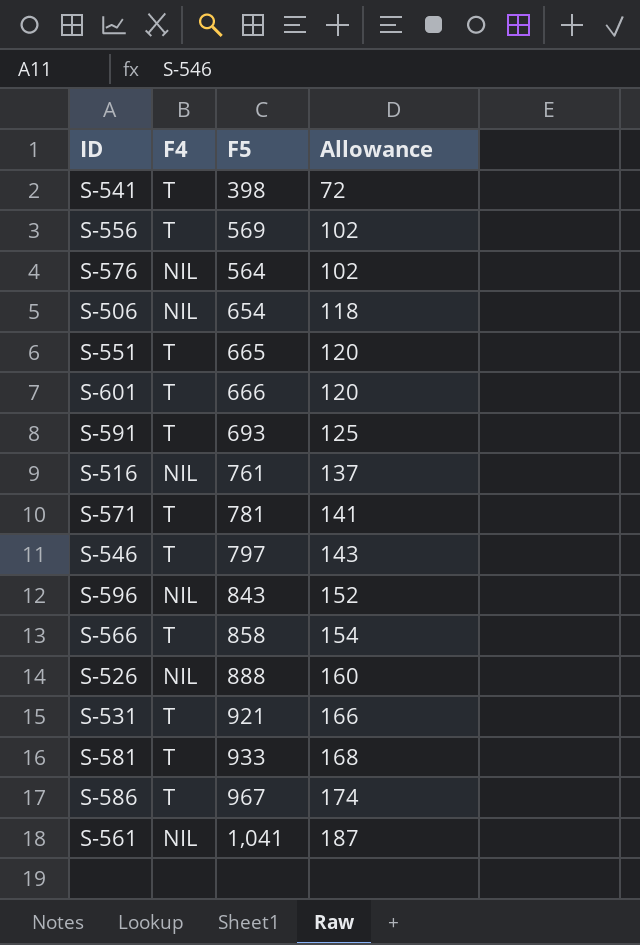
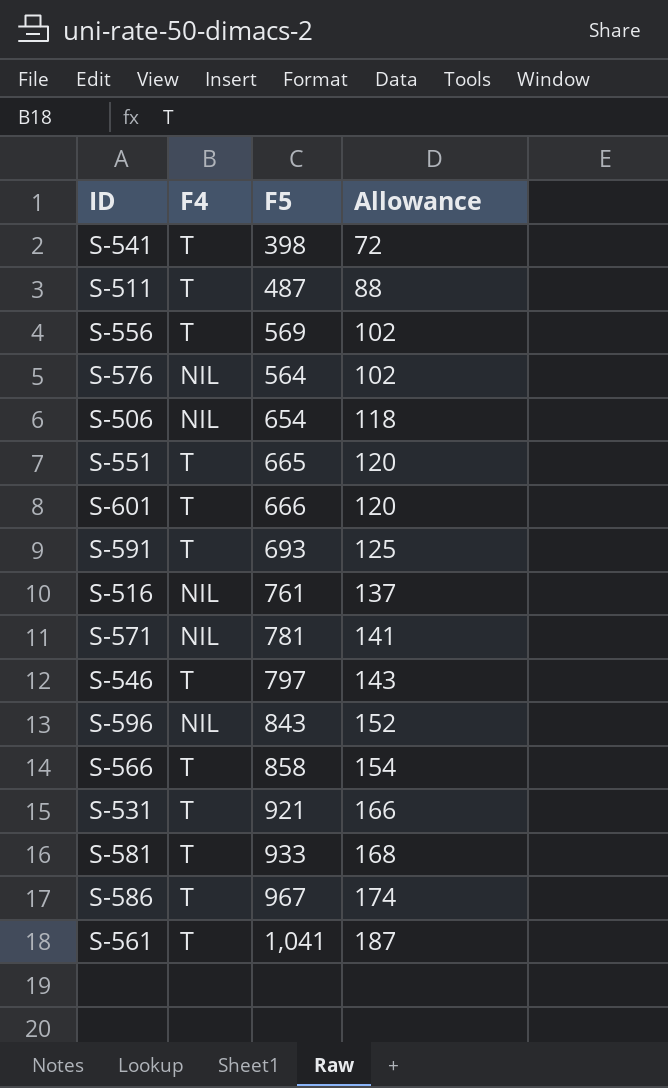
row S-526: NIL | 888 | 160 -> none
row S-511: none -> T | 487 | 88
S-571 | F4: T -> NIL
S-561 | F4: NIL -> T

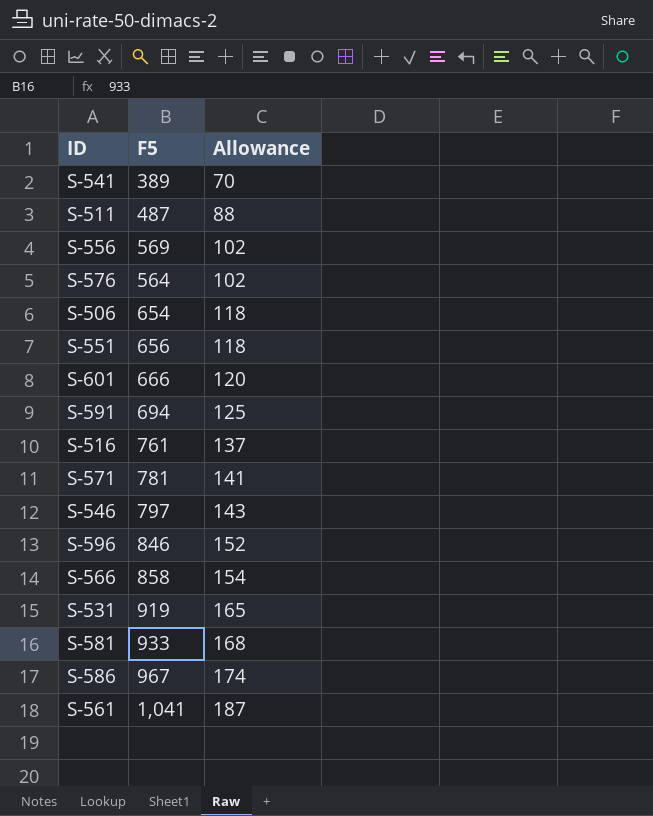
column F4 | position: 2 -> none
S-541 | F5: 398 -> 389
S-541 | Allowance: 72 -> 70
S-551 | F5: 665 -> 656
S-551 | Allowance: 120 -> 118
S-591 | F5: 693 -> 694
S-596 | F5: 843 -> 846
S-531 | F5: 921 -> 919
S-531 | Allowance: 166 -> 165

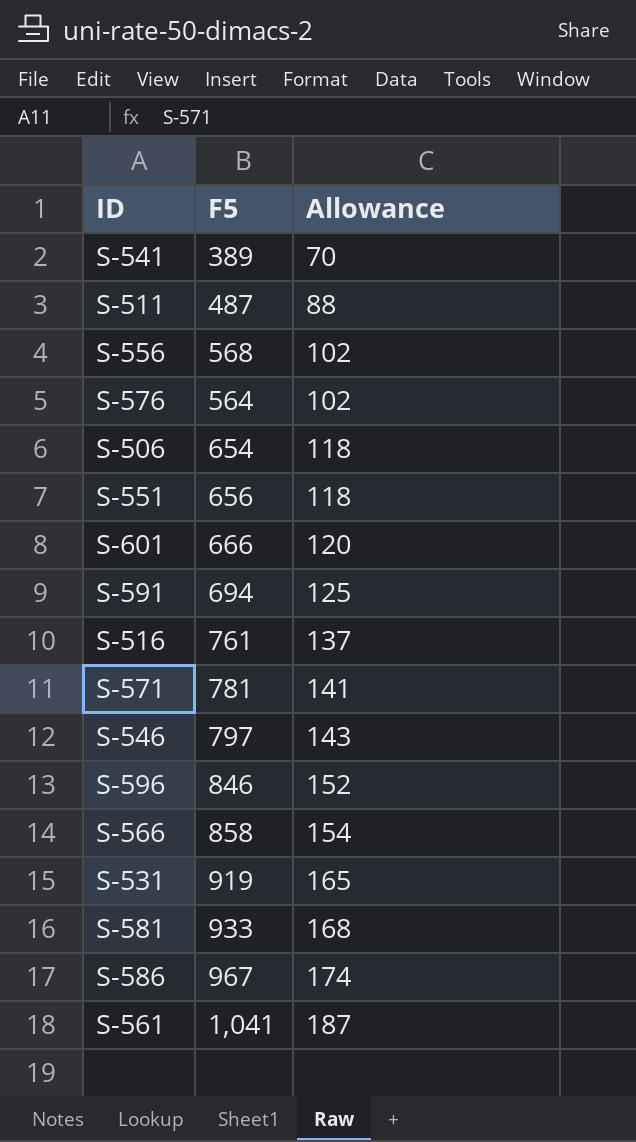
S-556 | F5: 569 -> 568

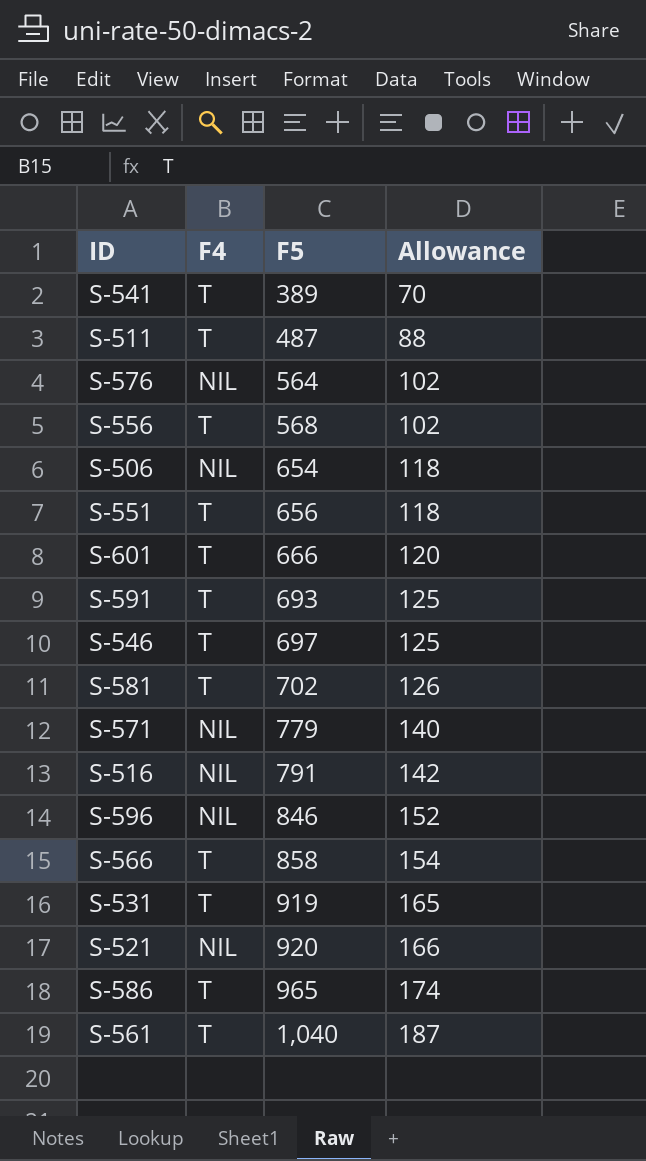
row order: Allowance ascending -> F5 ascending
column F4 | position: none -> 2
S-591 | F5: 694 -> 693
S-546 | F5: 797 -> 697
S-546 | Allowance: 143 -> 125
S-581 | F5: 933 -> 702
S-581 | Allowance: 168 -> 126
S-571 | F5: 781 -> 779
S-571 | Allowance: 141 -> 140
S-516 | F5: 761 -> 791
S-516 | Allowance: 137 -> 142
row S-521: none -> NIL | 920 | 166
S-586 | F5: 967 -> 965
S-561 | F5: 1,041 -> 1,040

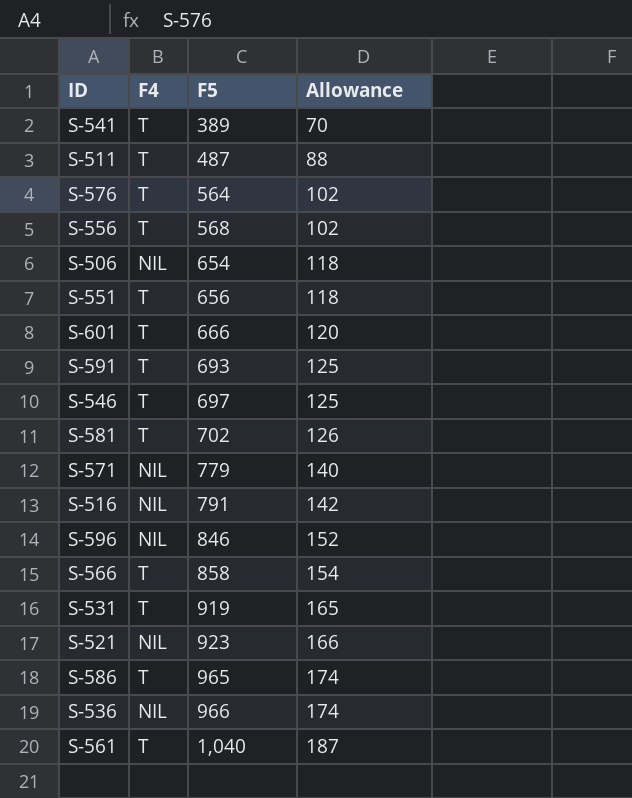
S-576 | F4: NIL -> T
S-521 | F5: 920 -> 923
row S-536: none -> NIL | 966 | 174

